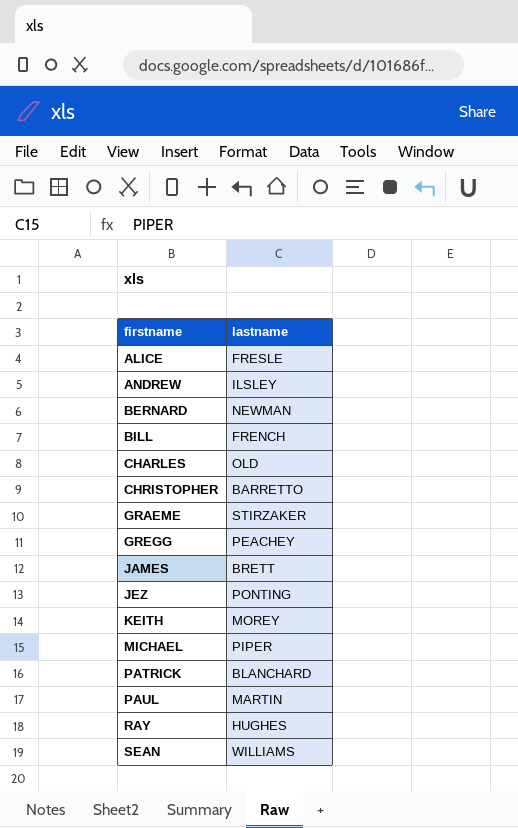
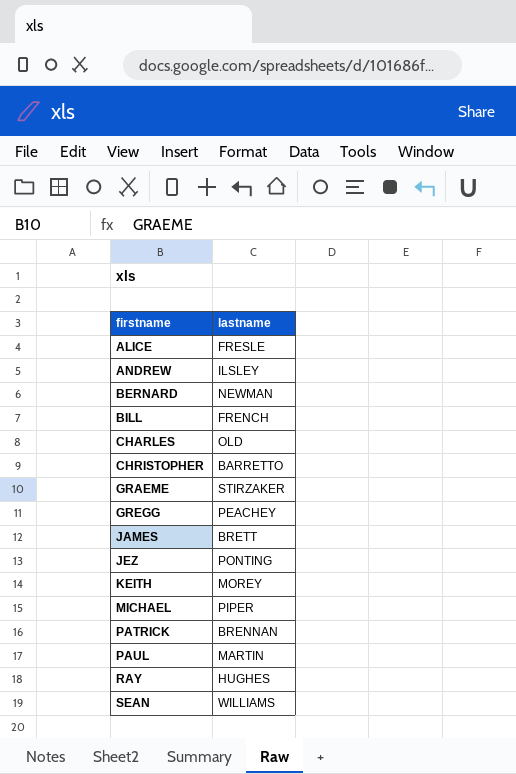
PATRICK | lastname: BLANCHARD -> BRENNAN

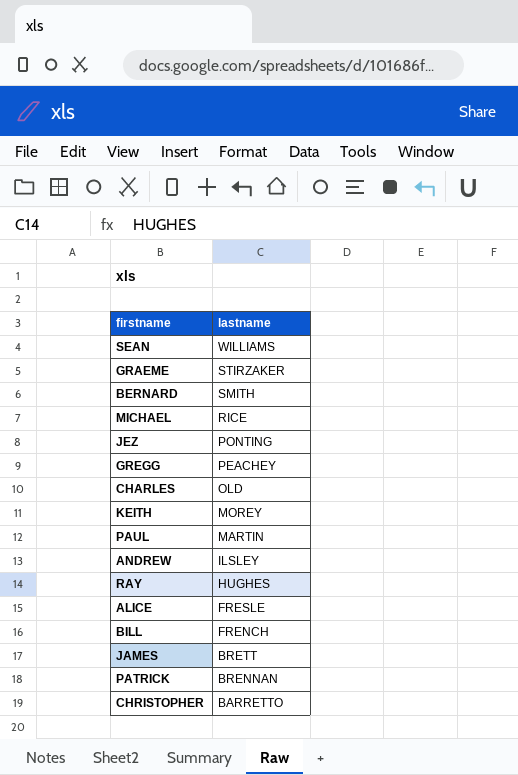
row order: firstname ascending -> lastname descending
BERNARD | lastname: NEWMAN -> SMITH
MICHAEL | lastname: PIPER -> RICE

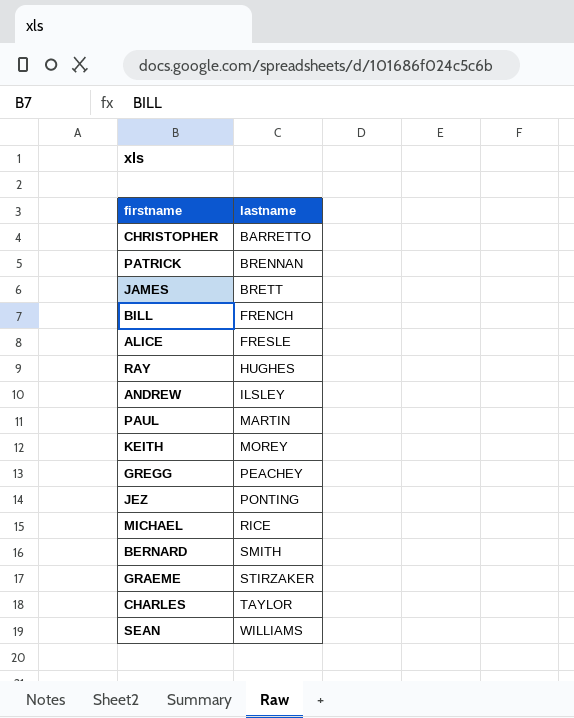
row order: lastname descending -> lastname ascending
CHARLES | lastname: OLD -> TAYLOR

